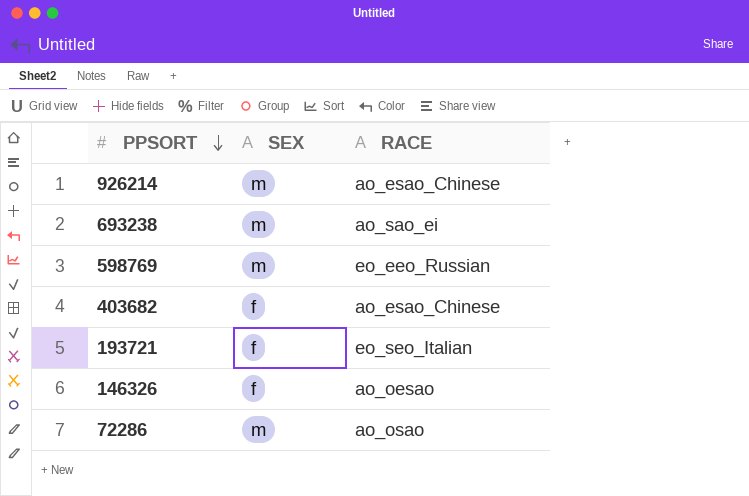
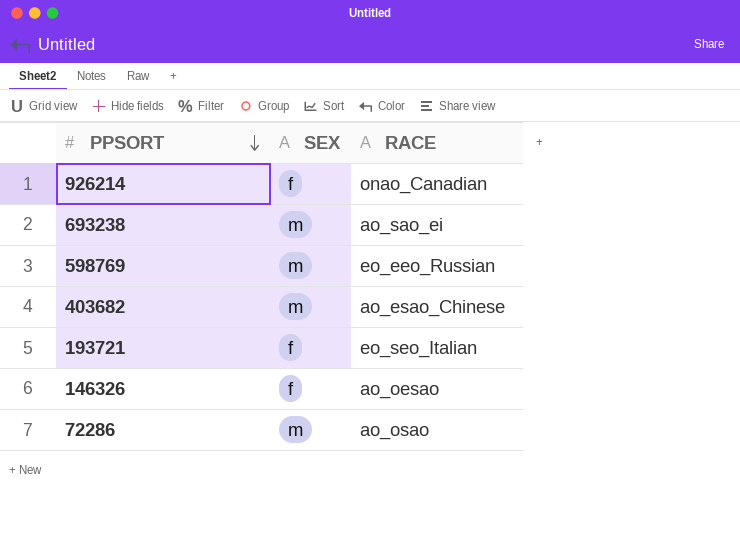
926214 | SEX: m -> f
926214 | RACE: ao_esao_Chinese -> onao_Canadian
403682 | SEX: f -> m

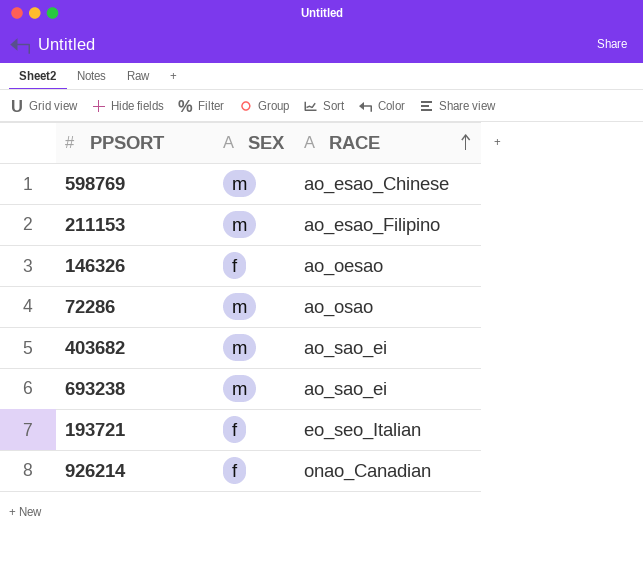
row order: PPSORT descending -> RACE ascending
598769 | RACE: eo_eeo_Russian -> ao_esao_Chinese
row 211153: none -> m | ao_esao_Filipino
403682 | RACE: ao_esao_Chinese -> ao_sao_ei

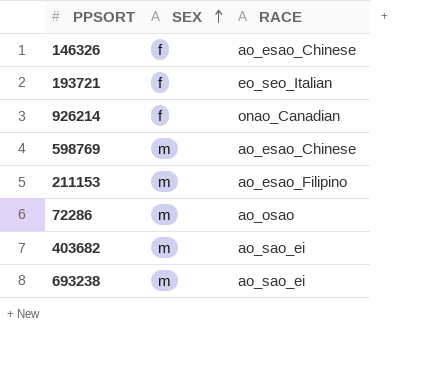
row order: RACE ascending -> SEX ascending
146326 | RACE: ao_oesao -> ao_esao_Chinese

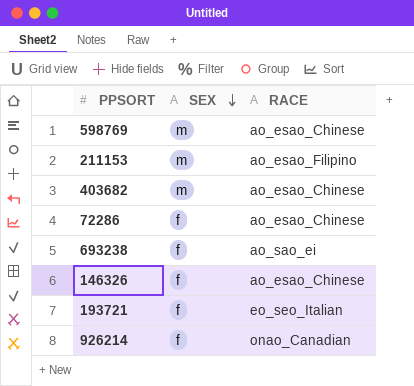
row order: SEX ascending -> SEX descending
403682 | RACE: ao_sao_ei -> ao_esao_Chinese
72286 | SEX: m -> f
72286 | RACE: ao_osao -> ao_esao_Chinese
693238 | SEX: m -> f

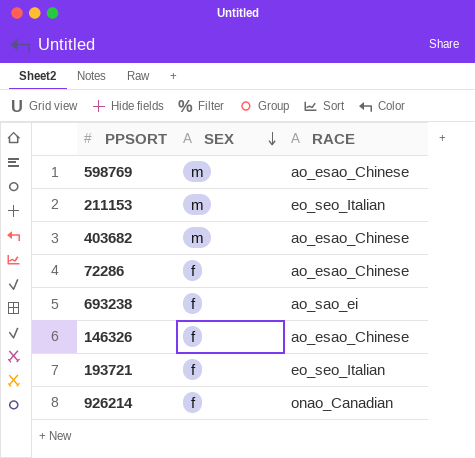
211153 | RACE: ao_esao_Filipino -> eo_seo_Italian

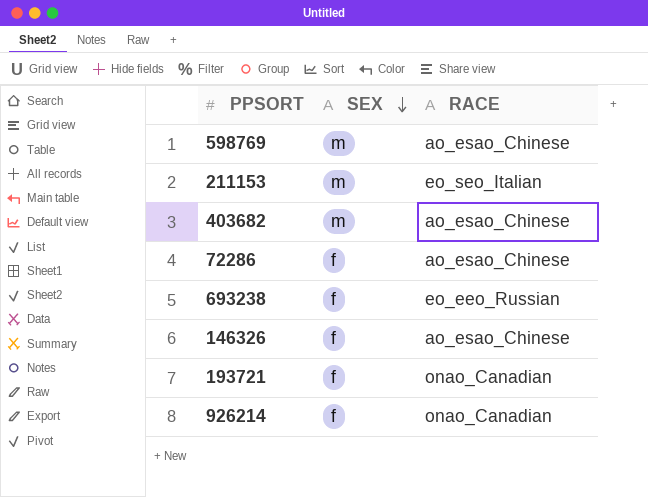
693238 | RACE: ao_sao_ei -> eo_eeo_Russian
193721 | RACE: eo_seo_Italian -> onao_Canadian

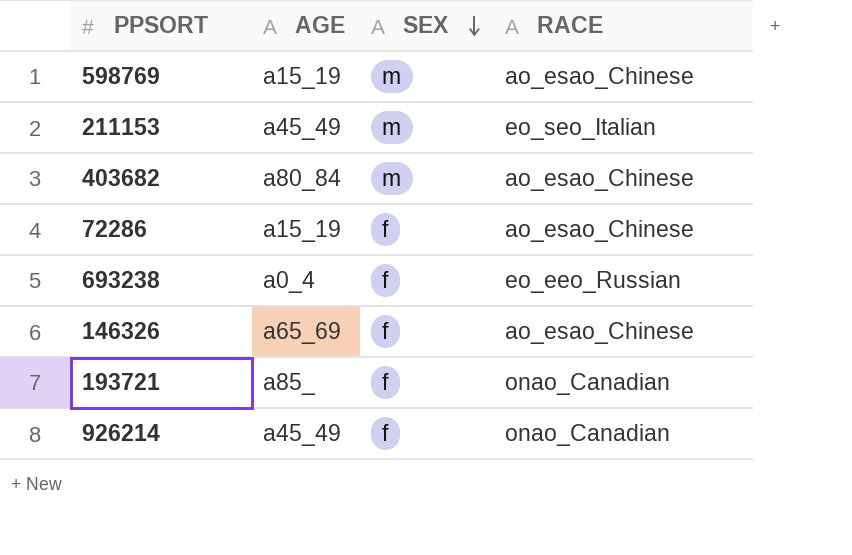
column AGE | position: none -> 2

